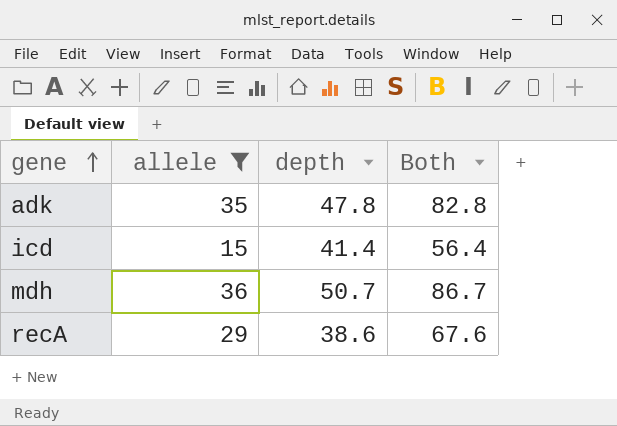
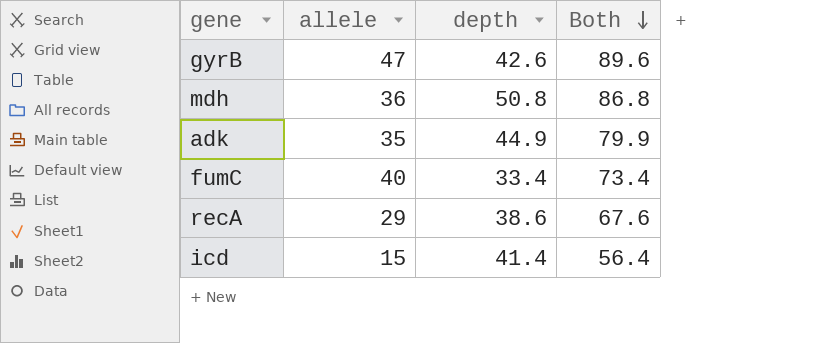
filter: allele <= 36 -> none
row order: gene ascending -> Both descending
mdh | depth: 50.7 -> 50.8
mdh | Both: 86.7 -> 86.8
adk | depth: 47.8 -> 44.9
adk | Both: 82.8 -> 79.9

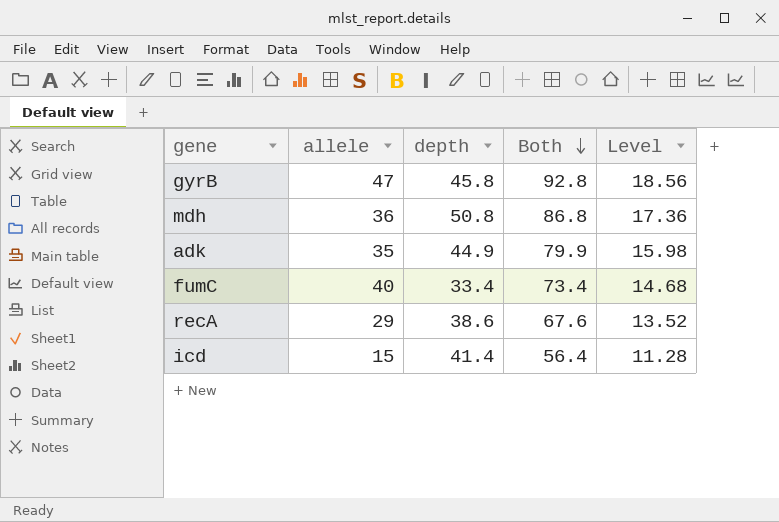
column Level | formula: none -> [Both] * 0.2
gyrB | depth: 42.6 -> 45.8
gyrB | Both: 89.6 -> 92.8

